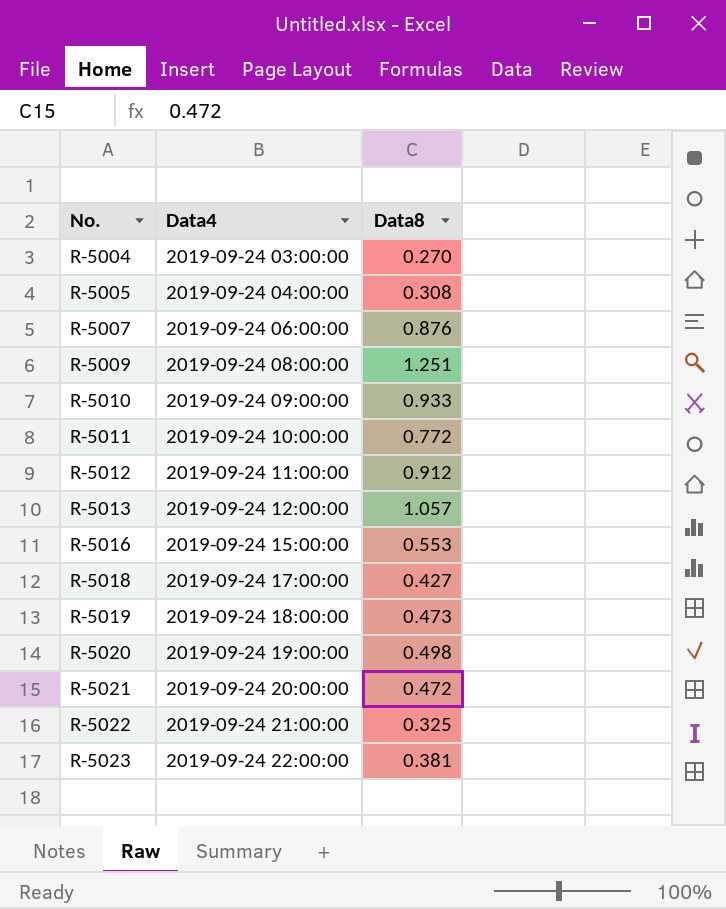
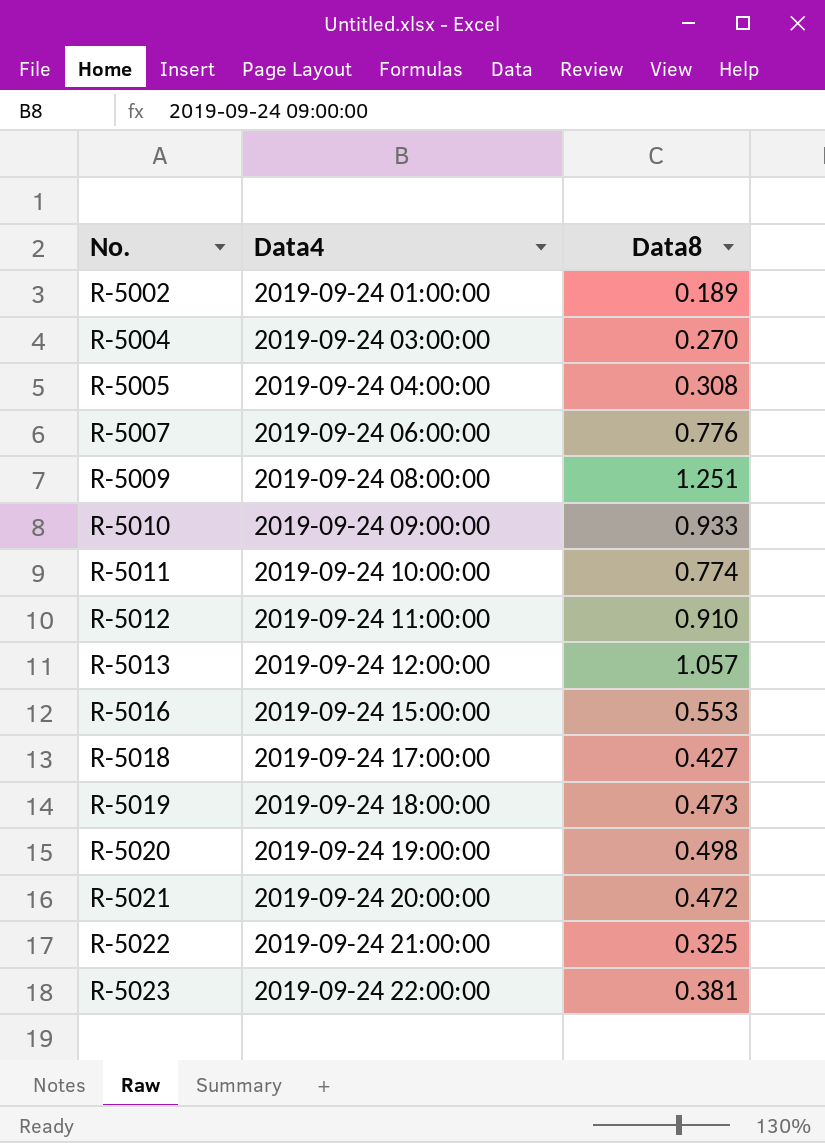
row R-5002: none -> 2019-09-24 01:00:00 | 0.189
R-5007 | Data8: 0.876 -> 0.776
R-5011 | Data8: 0.772 -> 0.774
R-5012 | Data8: 0.912 -> 0.910

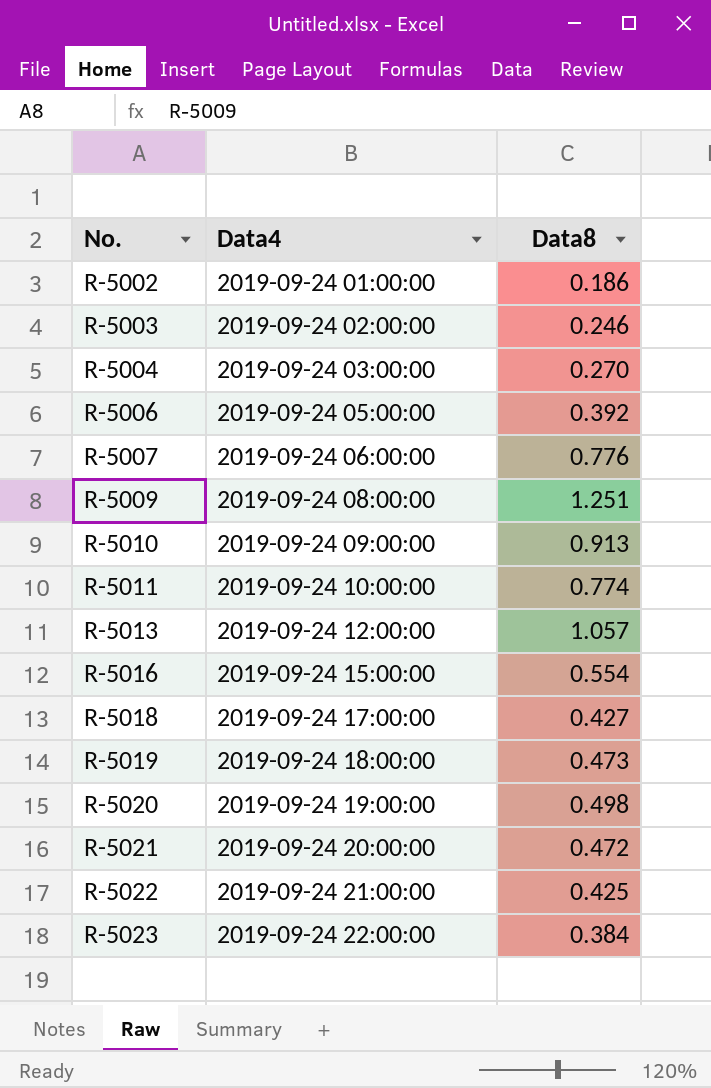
row R-5005: 2019-09-24 04:00:00 | 0.308 -> none
row R-5012: 2019-09-24 11:00:00 | 0.910 -> none
R-5002 | Data8: 0.189 -> 0.186
row R-5003: none -> 2019-09-24 02:00:00 | 0.246
row R-5006: none -> 2019-09-24 05:00:00 | 0.392
R-5010 | Data8: 0.933 -> 0.913
R-5016 | Data8: 0.553 -> 0.554
R-5022 | Data8: 0.325 -> 0.425
R-5023 | Data8: 0.381 -> 0.384

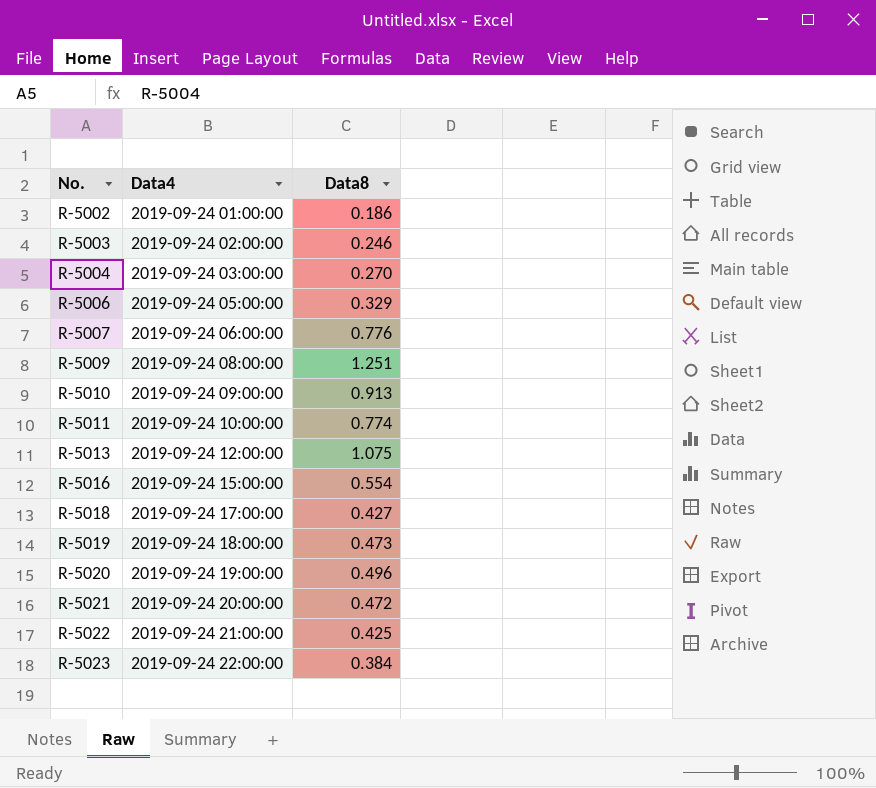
R-5006 | Data8: 0.392 -> 0.329
R-5013 | Data8: 1.057 -> 1.075
R-5020 | Data8: 0.498 -> 0.496

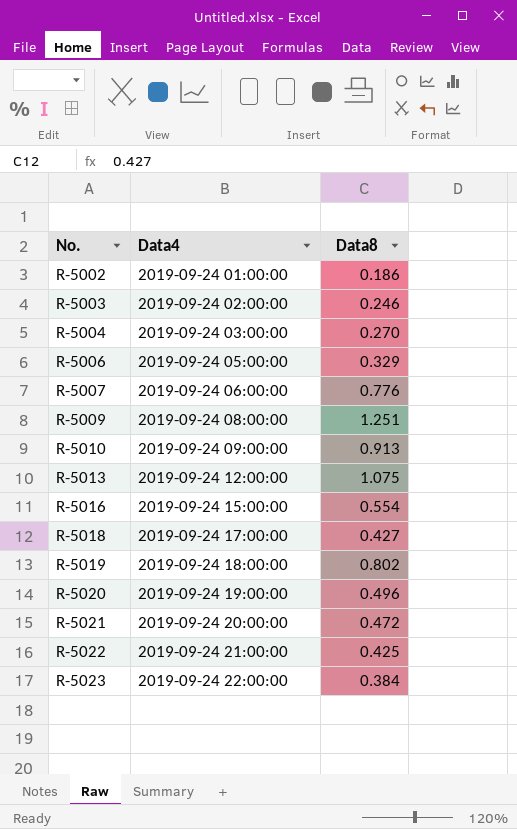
row R-5011: 2019-09-24 10:00:00 | 0.774 -> none
R-5019 | Data8: 0.473 -> 0.802

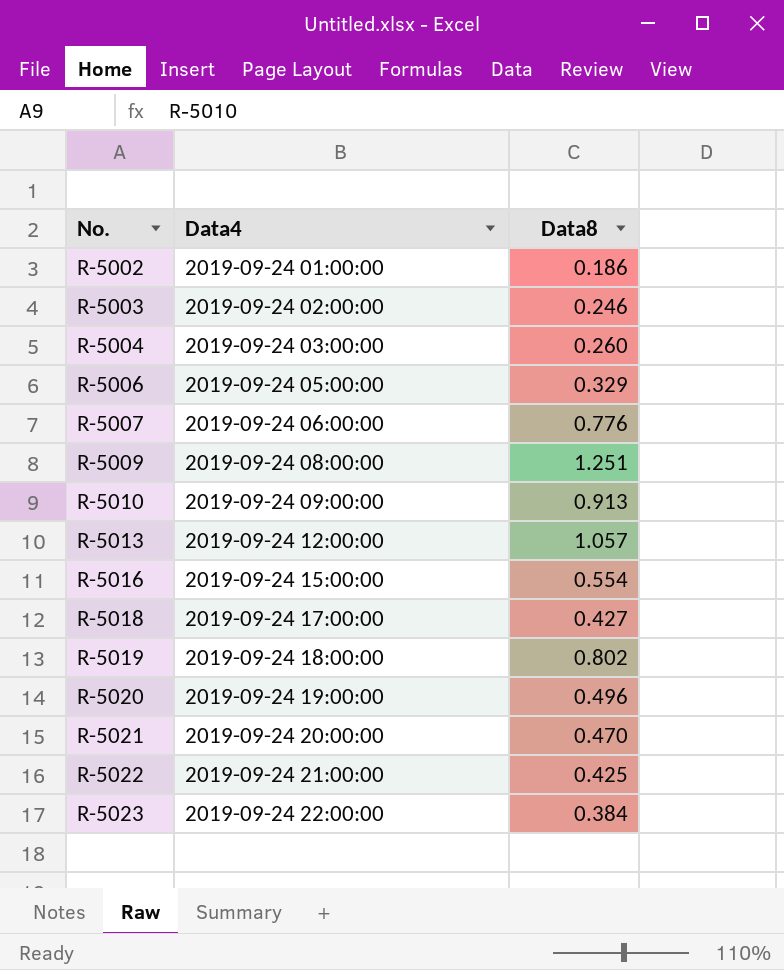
R-5004 | Data8: 0.270 -> 0.260
R-5013 | Data8: 1.075 -> 1.057
R-5021 | Data8: 0.472 -> 0.470

